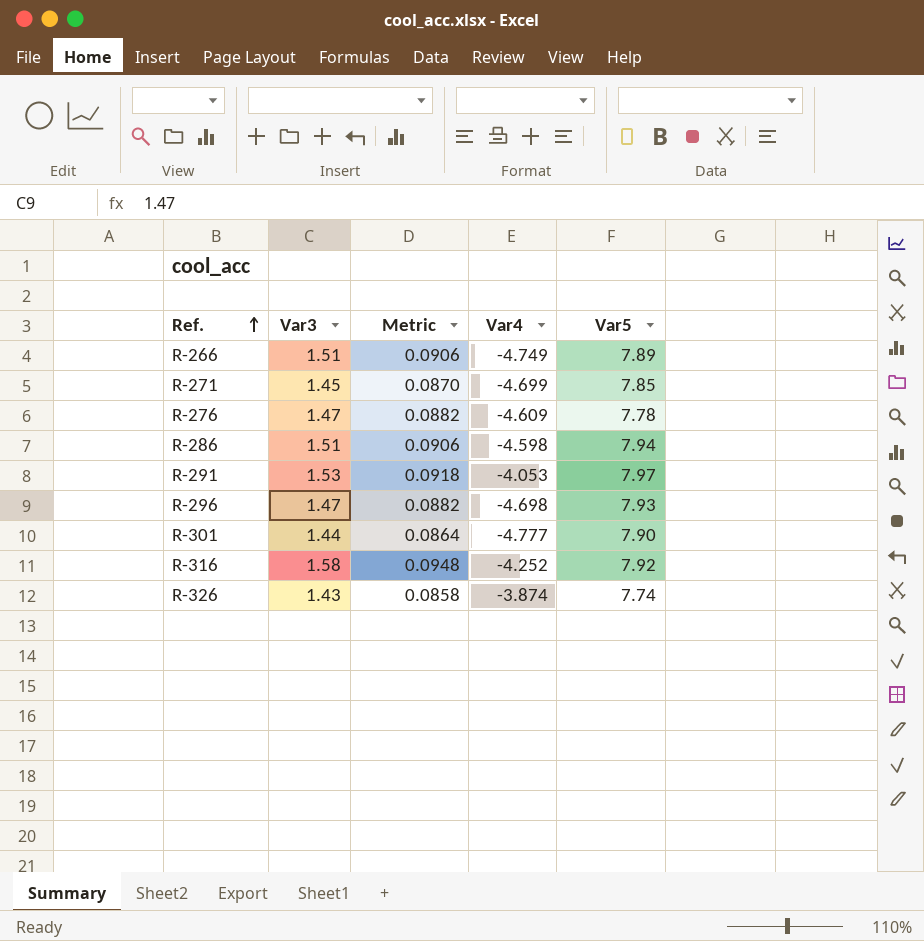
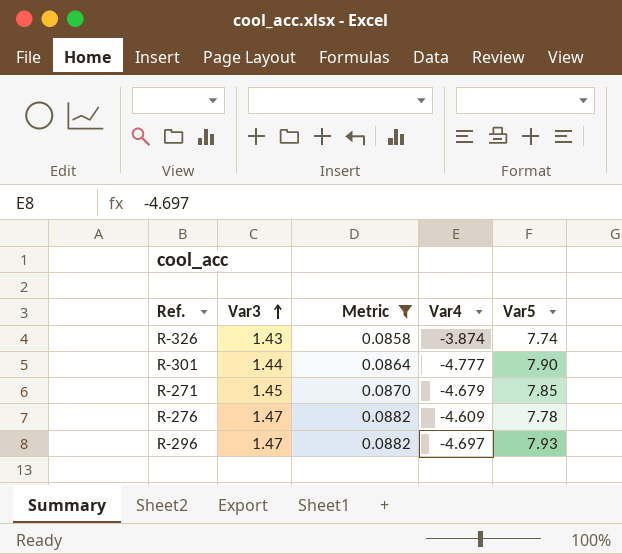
filter: none -> Metric <= 0.0882
row order: Ref. ascending -> Var3 ascending
R-271 | Var4: -4.699 -> -4.679
R-296 | Var4: -4.698 -> -4.697

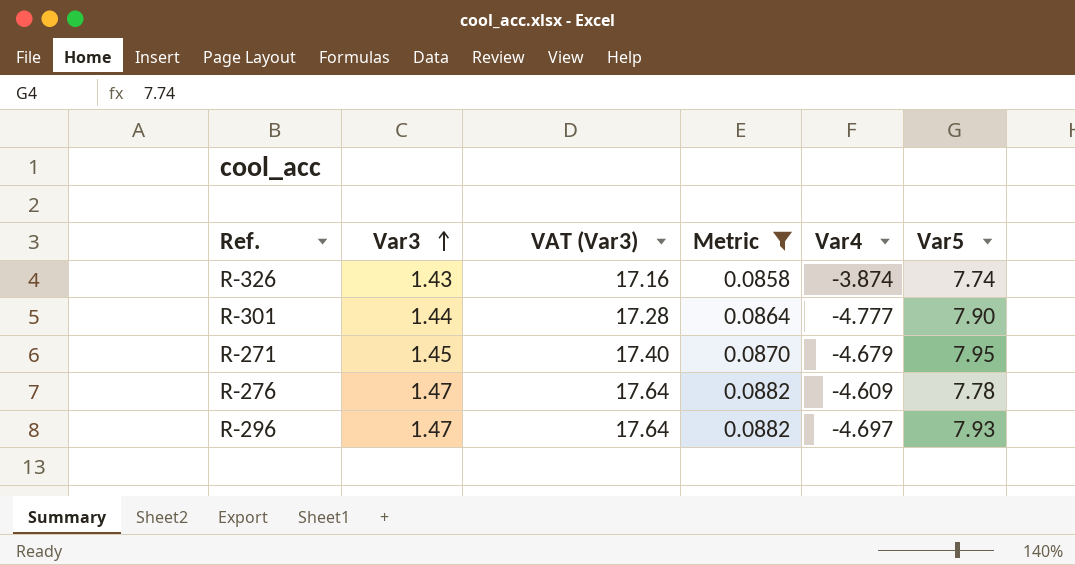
column VAT (Var3) | formula: none -> [Var3] * 12
R-271 | Var5: 7.85 -> 7.95

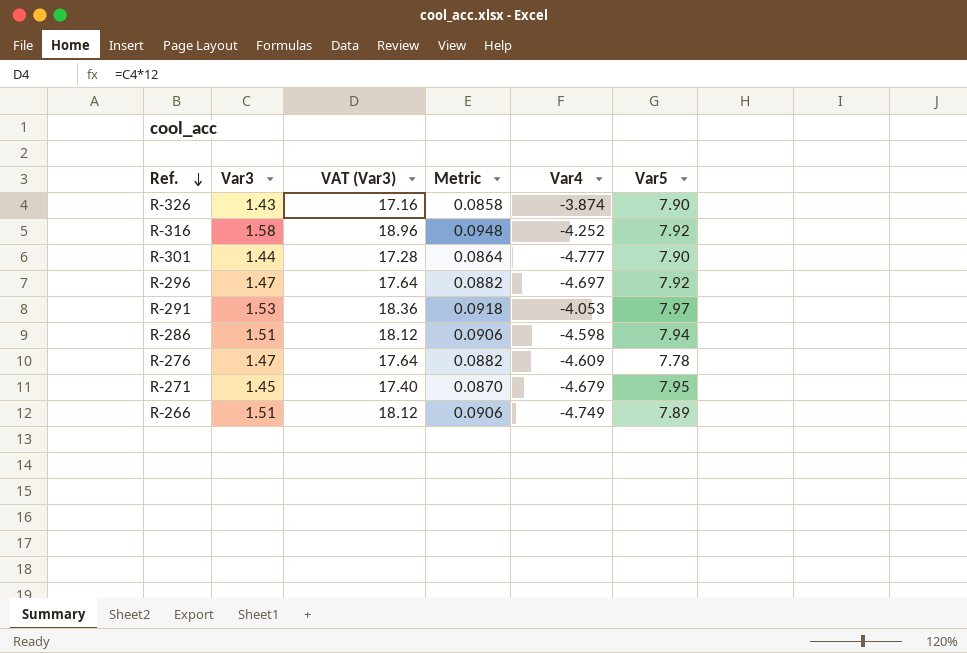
filter: Metric <= 0.0882 -> none
row order: Var3 ascending -> Ref. descending
R-326 | Var5: 7.74 -> 7.90
R-296 | Var5: 7.93 -> 7.92

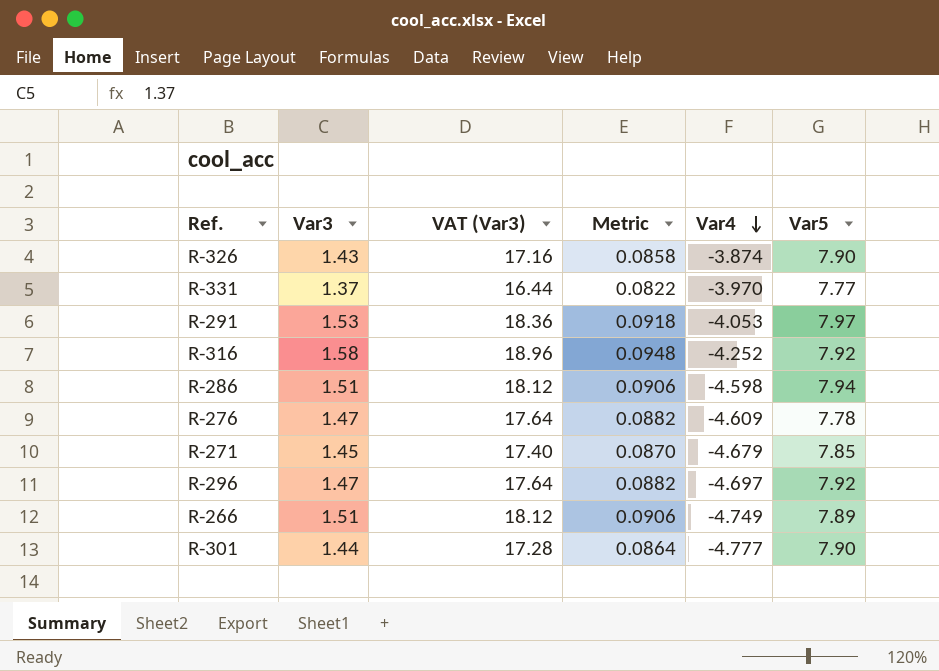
row order: Ref. descending -> Var4 descending
row R-331: none -> 1.37 | 16.44 | 0.0822 | -3.970 | 7.77
R-271 | Var5: 7.95 -> 7.85

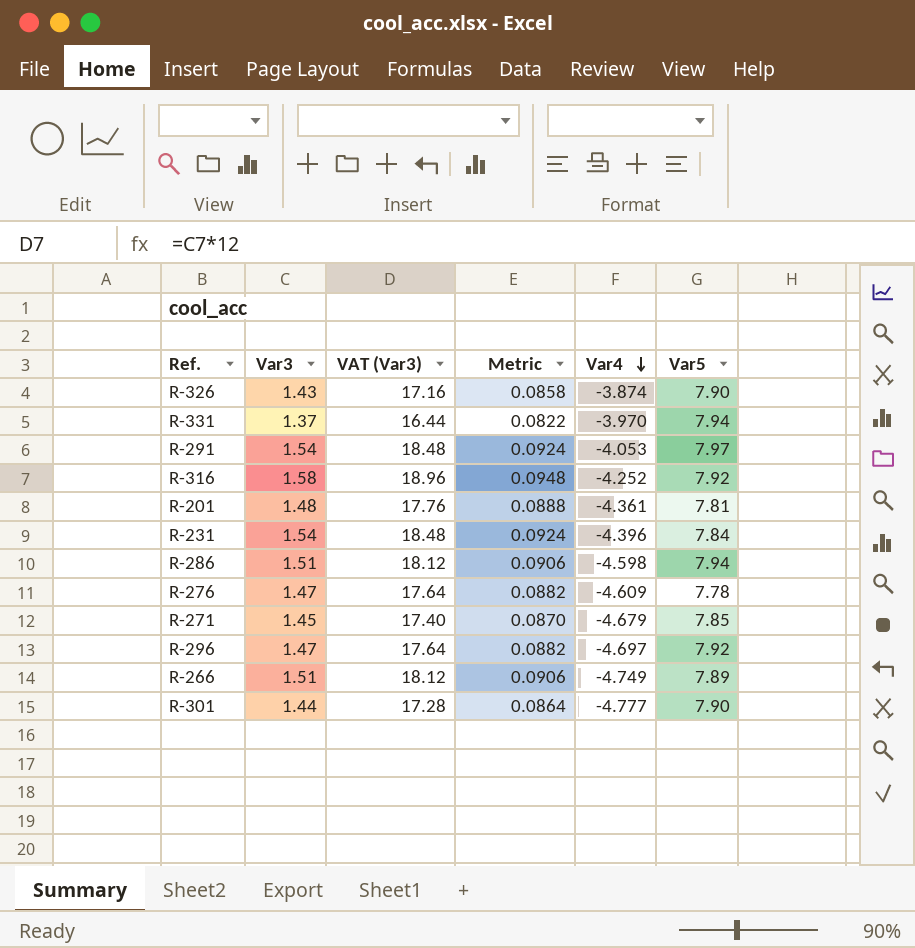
R-331 | Var5: 7.77 -> 7.94
R-291 | Var3: 1.53 -> 1.54
R-291 | VAT (Var3): 18.36 -> 18.48
R-291 | Metric: 0.0918 -> 0.0924
row R-201: none -> 1.48 | 17.76 | 0.0888 | -4.361 | 7.81
row R-231: none -> 1.54 | 18.48 | 0.0924 | -4.396 | 7.84

